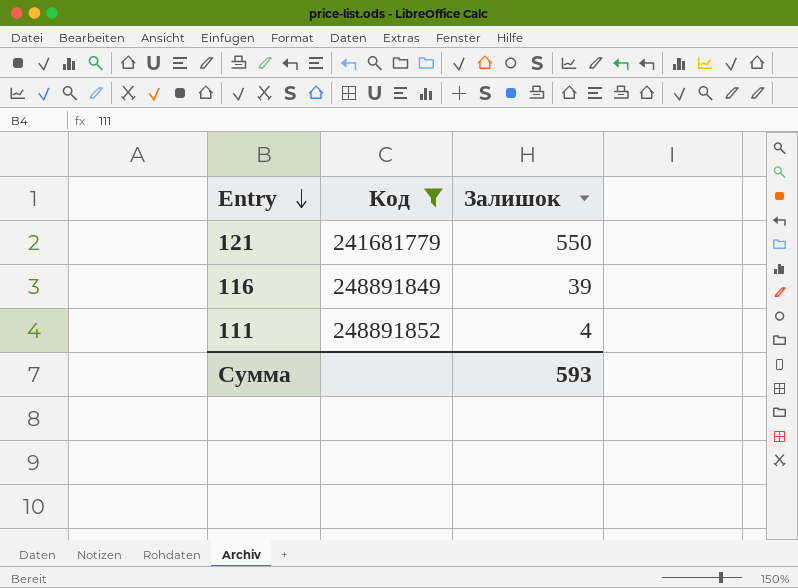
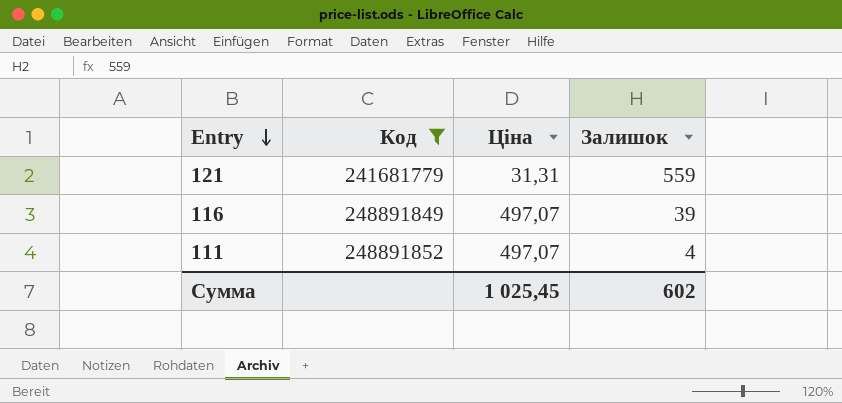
column Ціна | position: none -> 3
121 | Залишок: 550 -> 559
Сумма | Залишок: 593 -> 602

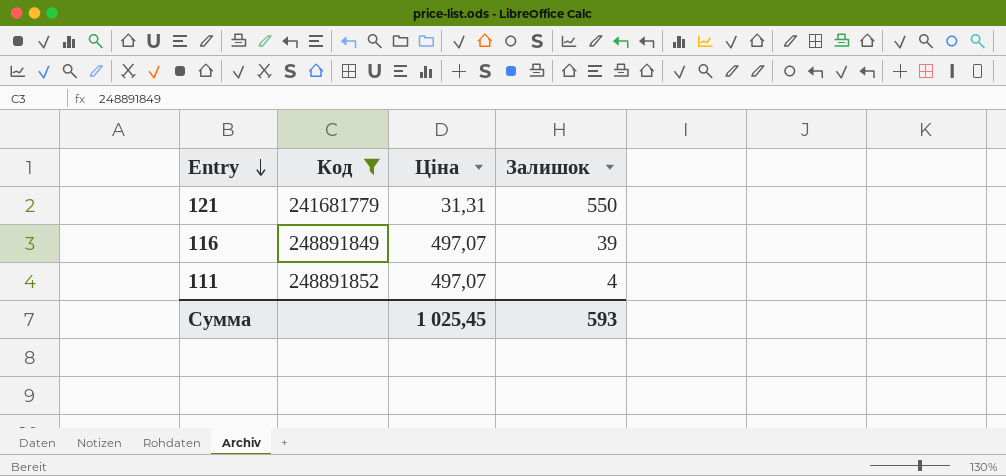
121 | Залишок: 559 -> 550
Сумма | Залишок: 602 -> 593

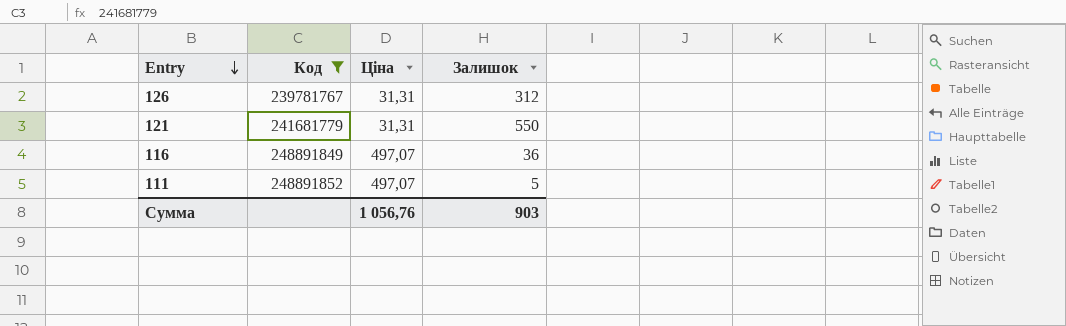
row 126: none -> 239781767 | 31,31 | 312
116 | Залишок: 39 -> 36
111 | Залишок: 4 -> 5
Сумма | Ціна: 1 025,45 -> 1 056,76
Сумма | Залишок: 593 -> 903

